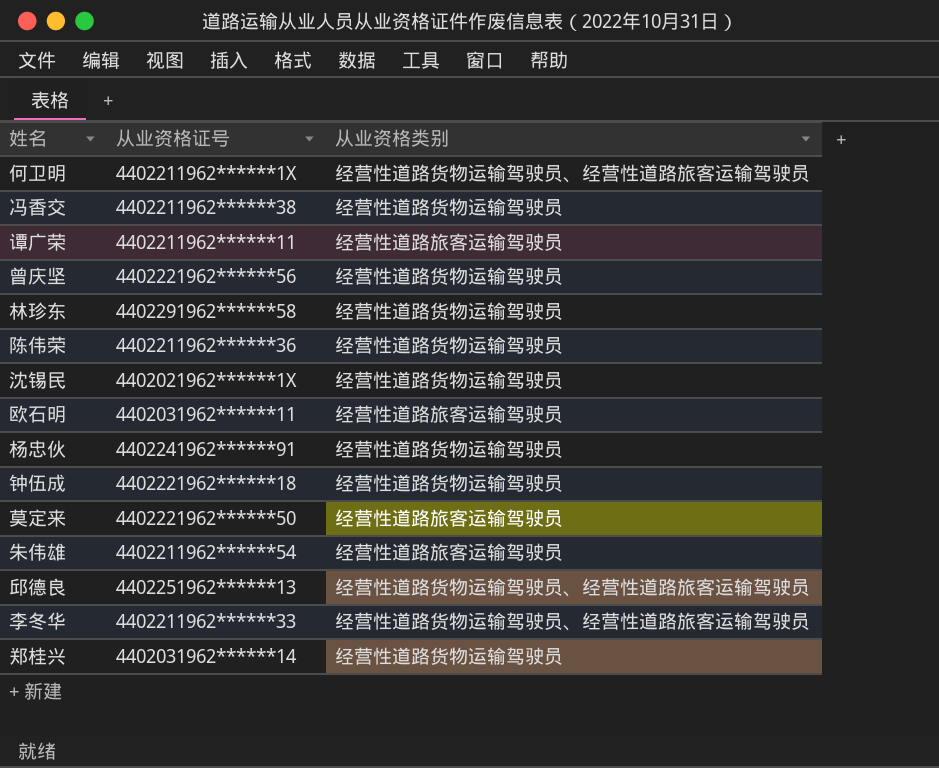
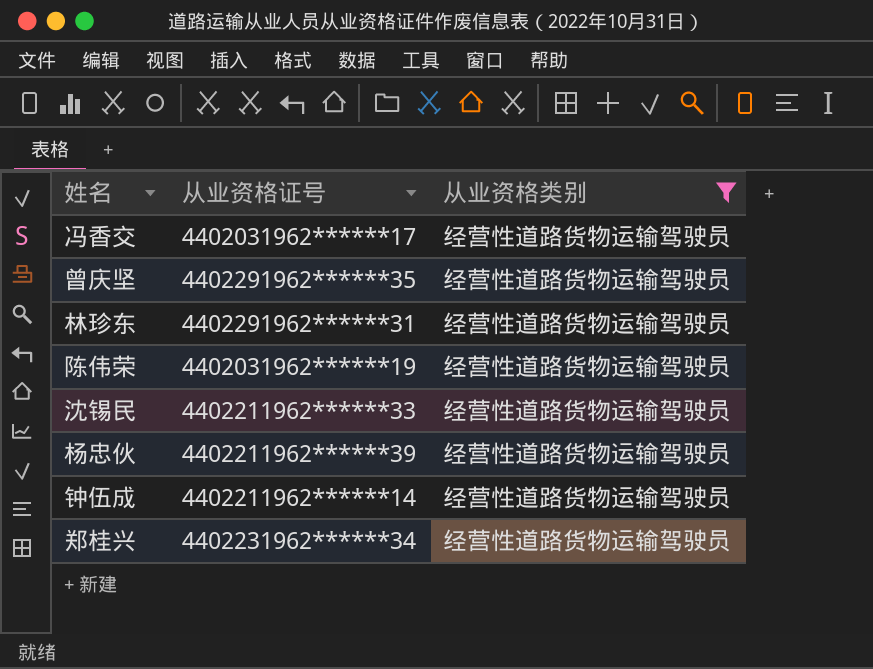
filter: none -> 从业资格类别 = 经营性道路货物运输驾驶员
冯香交 | 从业资格证号: 4402211962******38 -> 4402031962******17
曾庆坚 | 从业资格证号: 4402221962******56 -> 4402291962******35
林珍东 | 从业资格证号: 4402291962******58 -> 4402291962******31
陈伟荣 | 从业资格证号: 4402211962******36 -> 4402031962******19
沈锡民 | 从业资格证号: 4402021962******1X -> 4402211962******33
杨忠伙 | 从业资格证号: 4402241962******91 -> 4402211962******39
钟伍成 | 从业资格证号: 4402221962******18 -> 4402211962******14
郑桂兴 | 从业资格证号: 4402031962******14 -> 4402231962******34

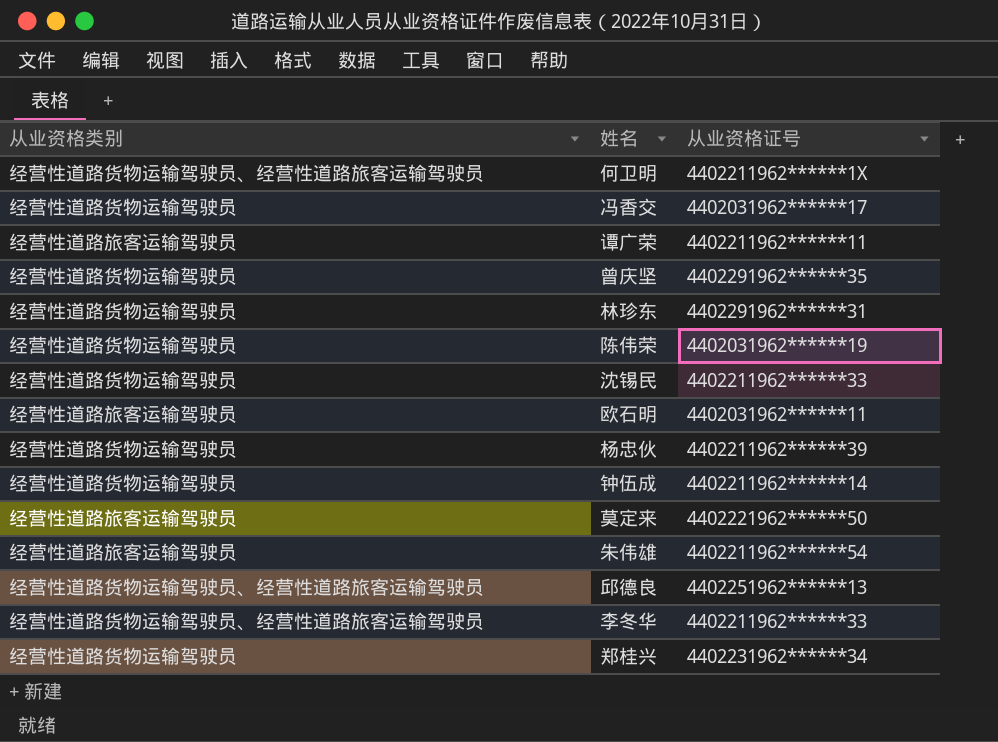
filter: 从业资格类别 = 经营性道路货物运输驾驶员 -> none
column 从业资格类别 | position: 3 -> 1

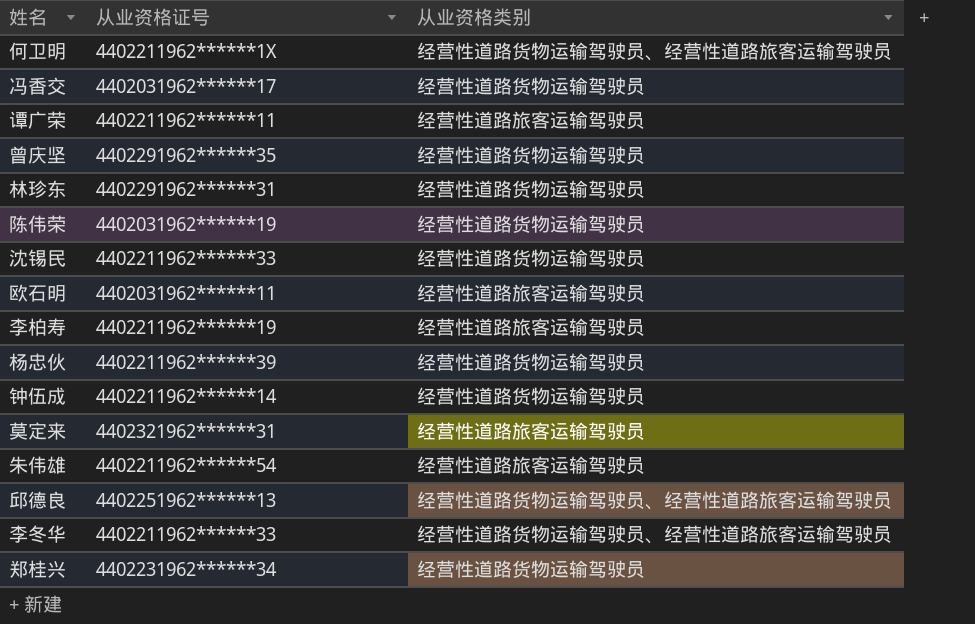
column 从业资格类别 | position: 1 -> 3
row 李柏寿: none -> 4402211962******19 | 经营性道路旅客运输驾驶员
莫定来 | 从业资格证号: 4402221962******50 -> 4402321962******31

